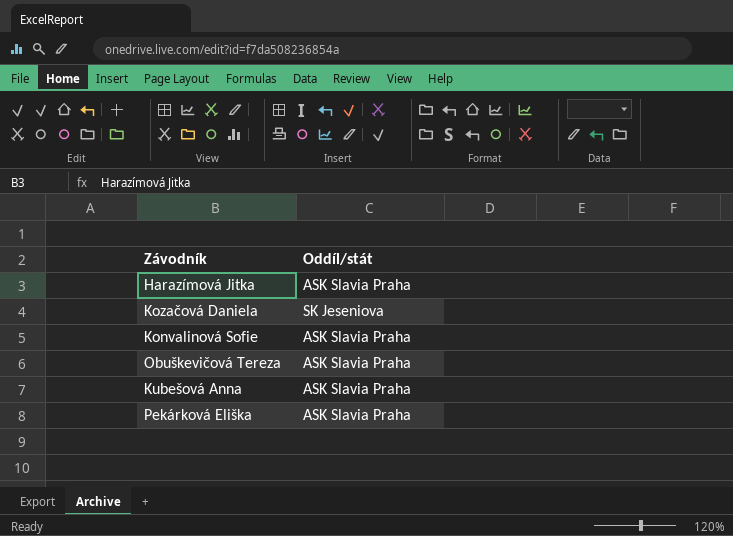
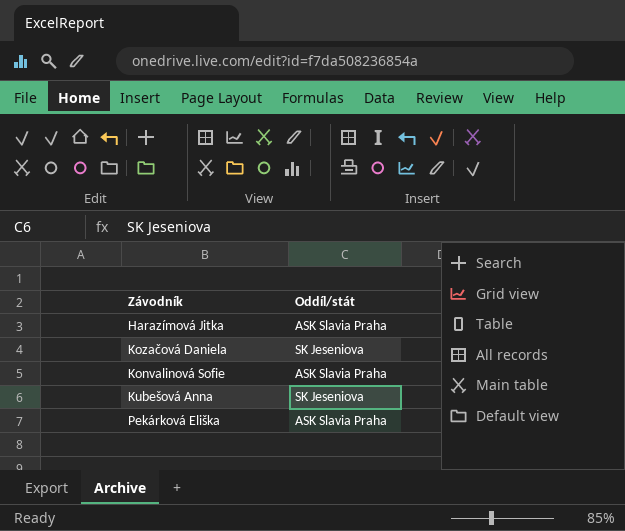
row Obuškevičová Tereza: ASK Slavia Praha -> none
Kubešová Anna | Oddíl/stát: ASK Slavia Praha -> SK Jeseniova

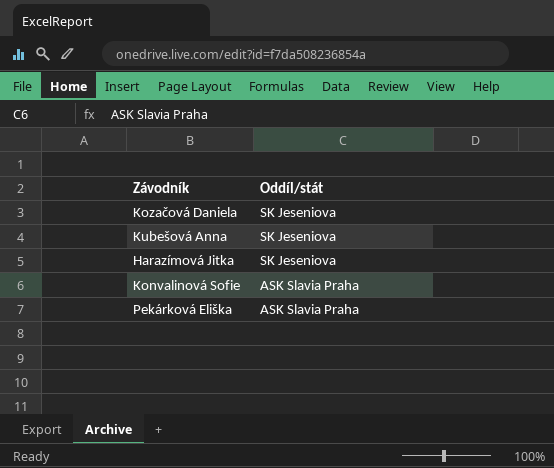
row order: none -> Oddíl/stát descending
Harazímová Jitka | Oddíl/stát: ASK Slavia Praha -> SK Jeseniova

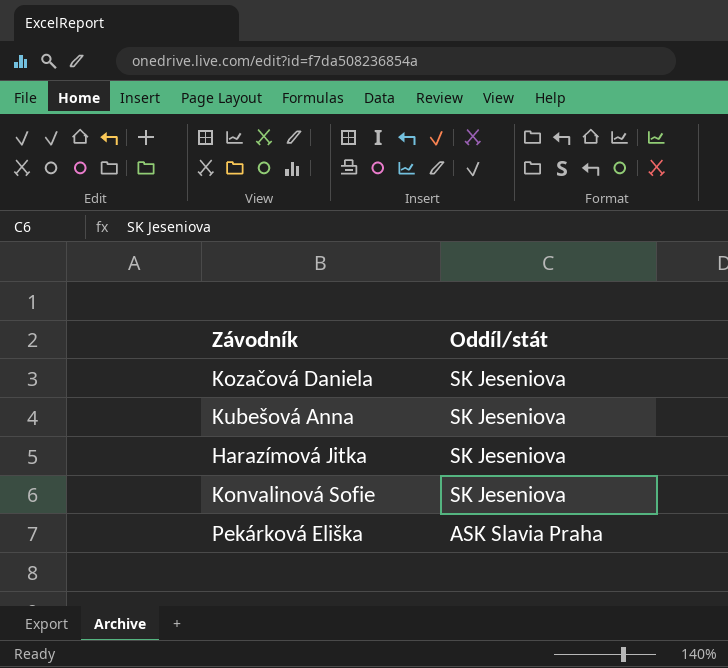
Konvalinová Sofie | Oddíl/stát: ASK Slavia Praha -> SK Jeseniova

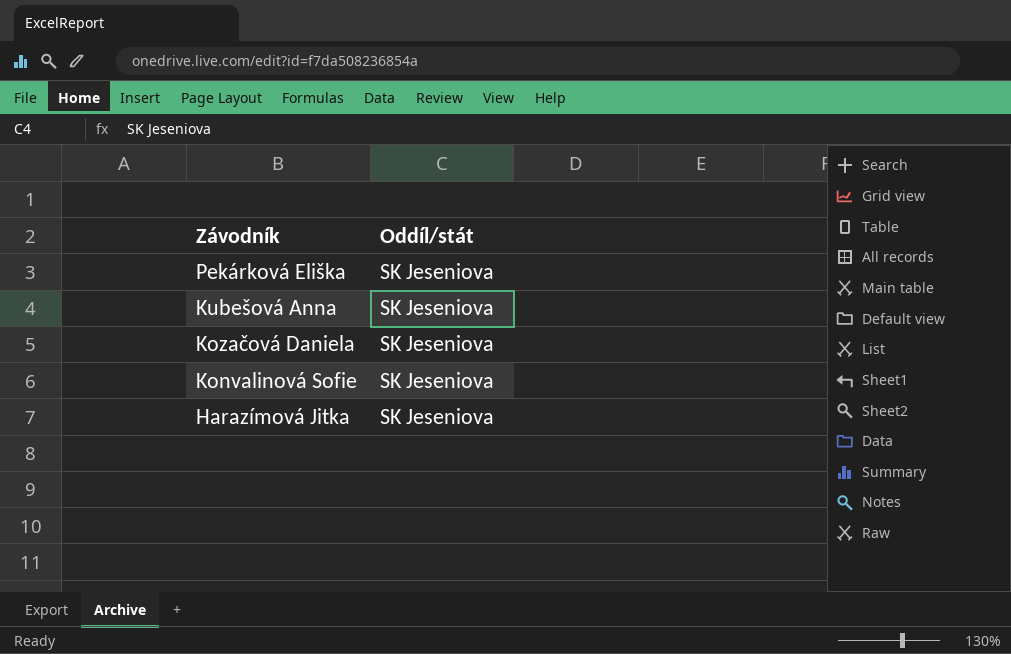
row order: Oddíl/stát descending -> Závodník descending
Pekárková Eliška | Oddíl/stát: ASK Slavia Praha -> SK Jeseniova

